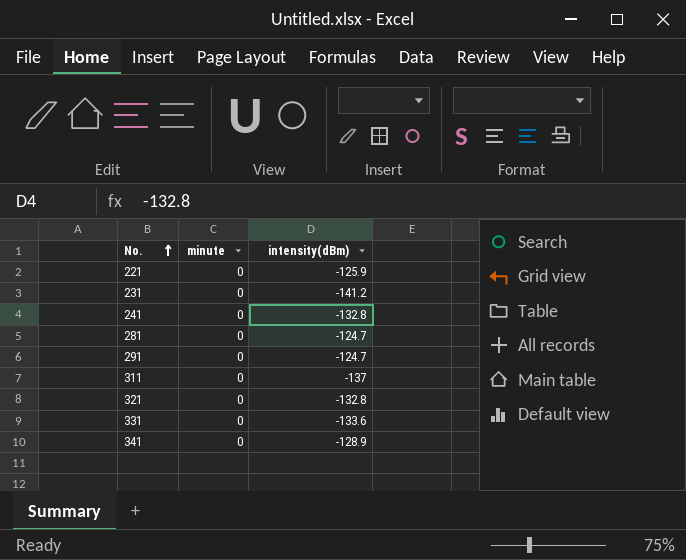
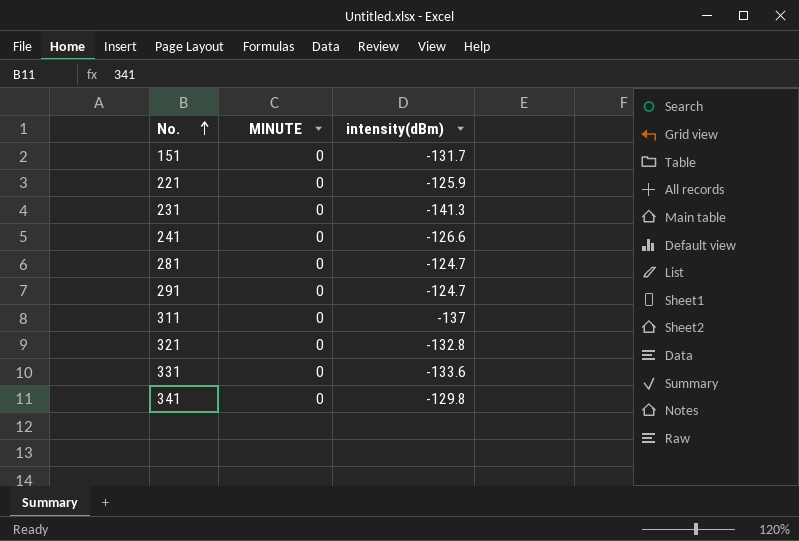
column name: minute -> MINUTE
row 151: none -> 0 | -131.7
231 | intensity(dBm): -141.2 -> -141.3
241 | intensity(dBm): -132.8 -> -126.6
341 | intensity(dBm): -128.9 -> -129.8

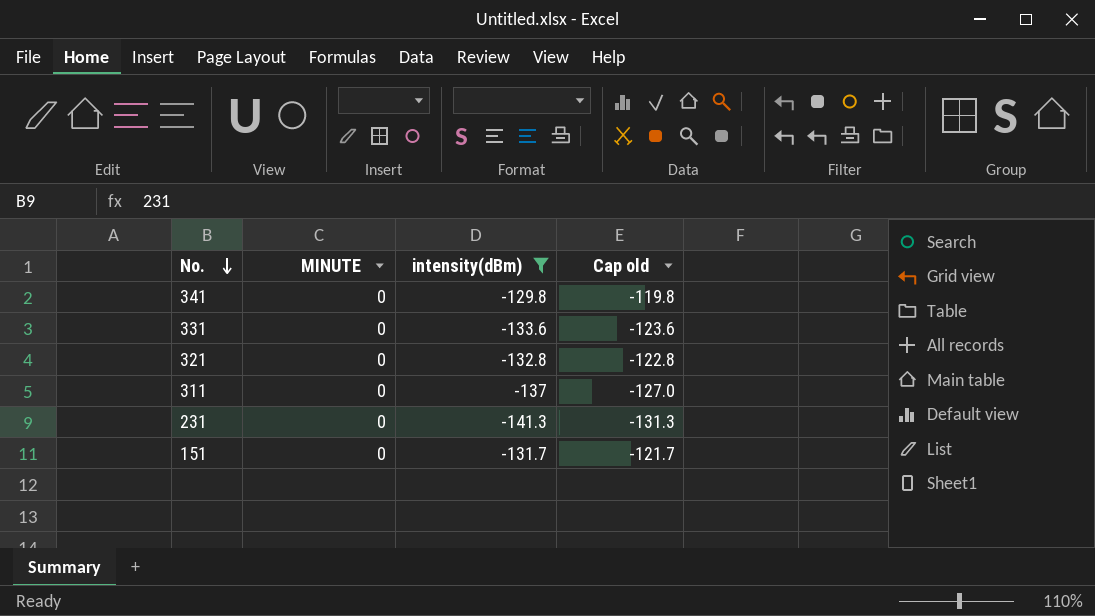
filter: none -> intensity(dBm) <= -129.8
row order: No. ascending -> No. descending
column Cap old | formula: none -> [intensity(dBm)] + 10

